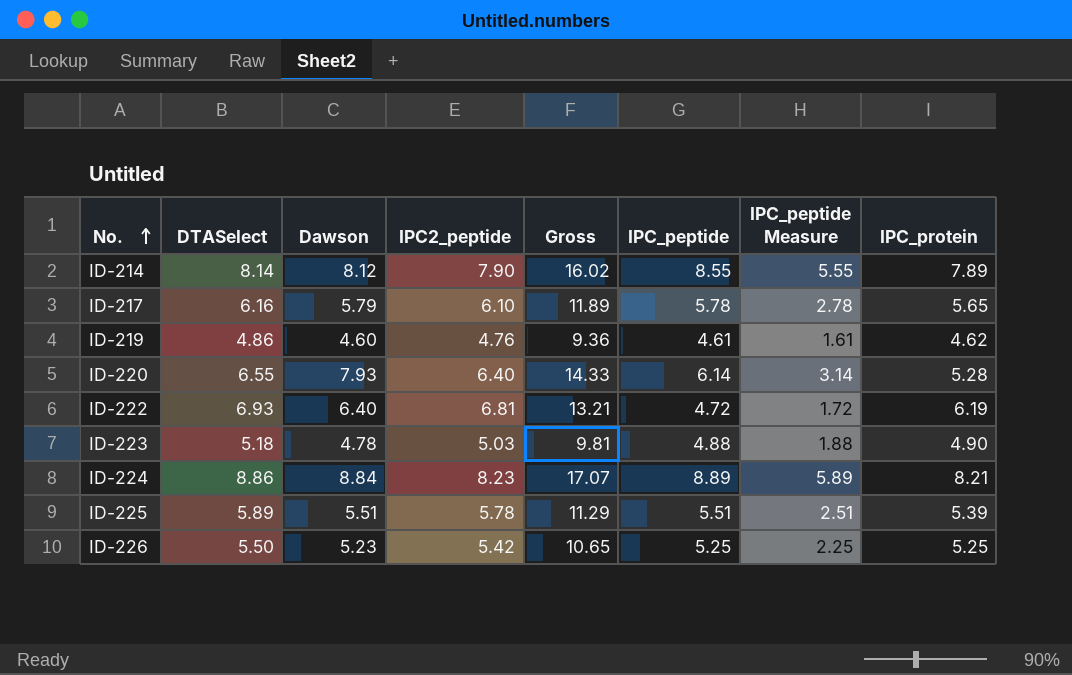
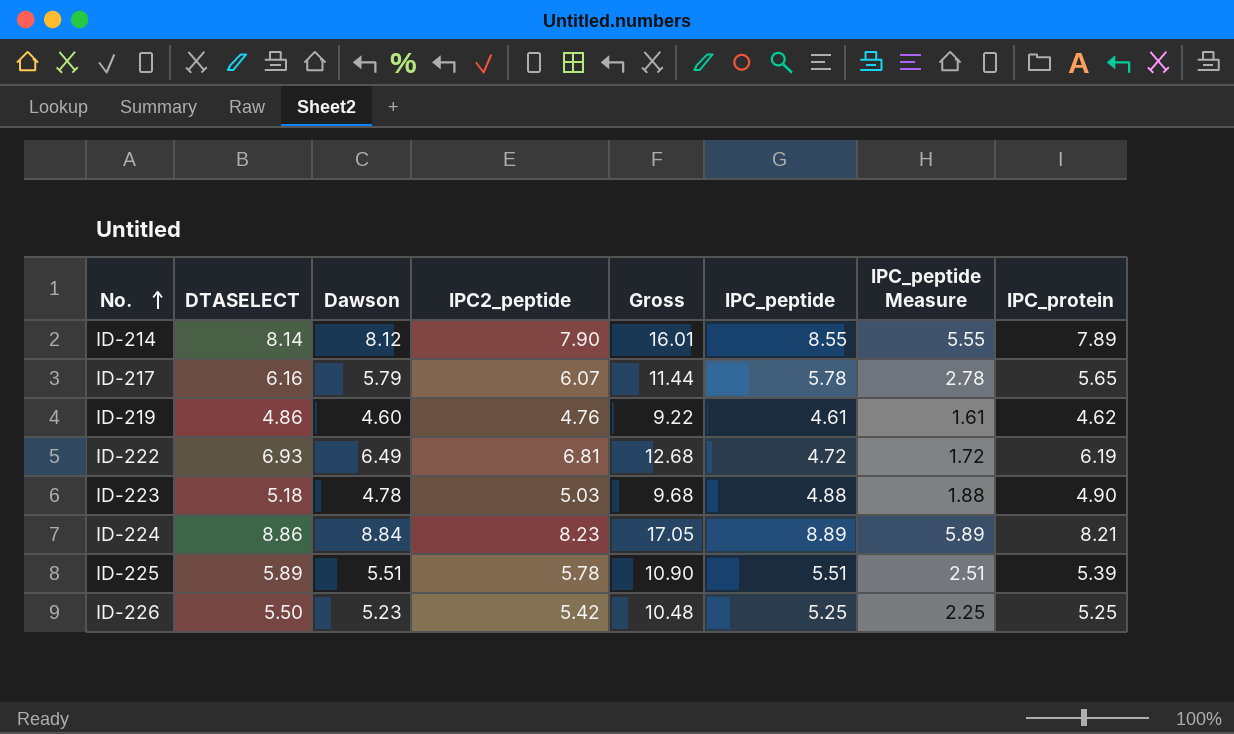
column name: DTASelect -> DTASELECT
column Gross | formula: [Dawson] + [IPC2_peptide] -> [Dawson] + [IPC_protein]
row ID-220: 6.55 | 7.93 | 6.40 | 14.33 | 6.14 | 3.14 | 5.28 -> none
ID-217 | IPC2_peptide: 6.10 -> 6.07
ID-222 | Dawson: 6.40 -> 6.49

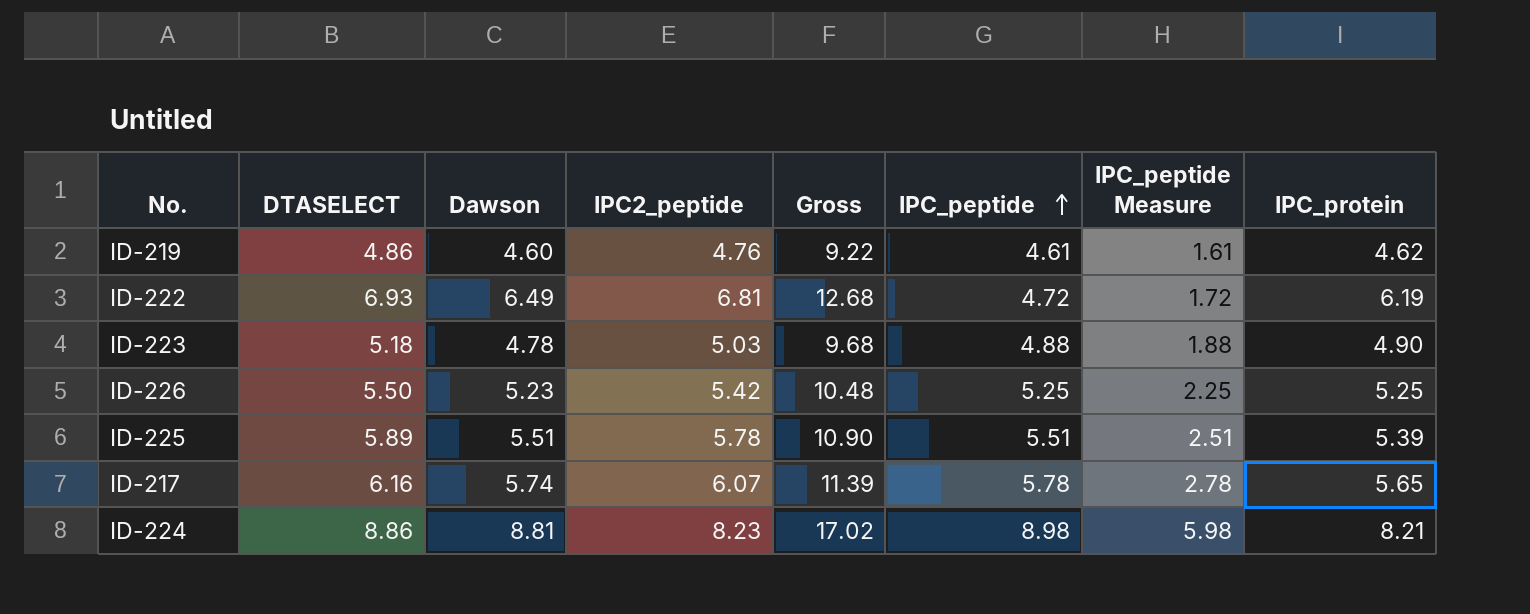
row order: No. ascending -> IPC_peptide ascending
row ID-214: 8.14 | 8.12 | 7.90 | 16.01 | 8.55 | 5.55 | 7.89 -> none
ID-217 | Dawson: 5.79 -> 5.74
ID-217 | Gross: 11.44 -> 11.39
ID-224 | Dawson: 8.84 -> 8.81
ID-224 | Gross: 17.05 -> 17.02
ID-224 | IPC_peptide: 8.89 -> 8.98
ID-224 | IPC_peptide Measure: 5.89 -> 5.98

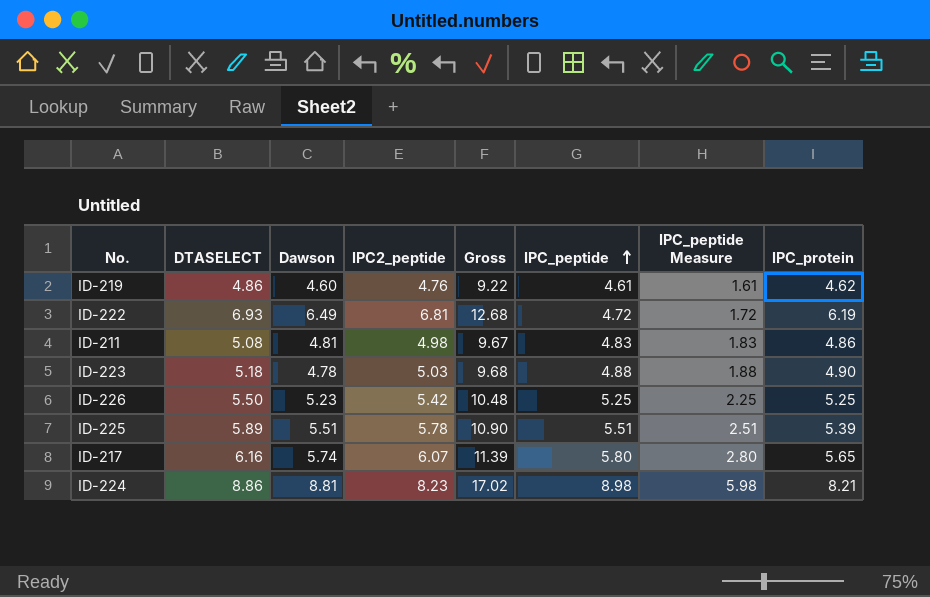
row ID-211: none -> 5.08 | 4.81 | 4.98 | 9.67 | 4.83 | 1.83 | 4.86
ID-217 | IPC_peptide: 5.78 -> 5.80
ID-217 | IPC_peptide Measure: 2.78 -> 2.80

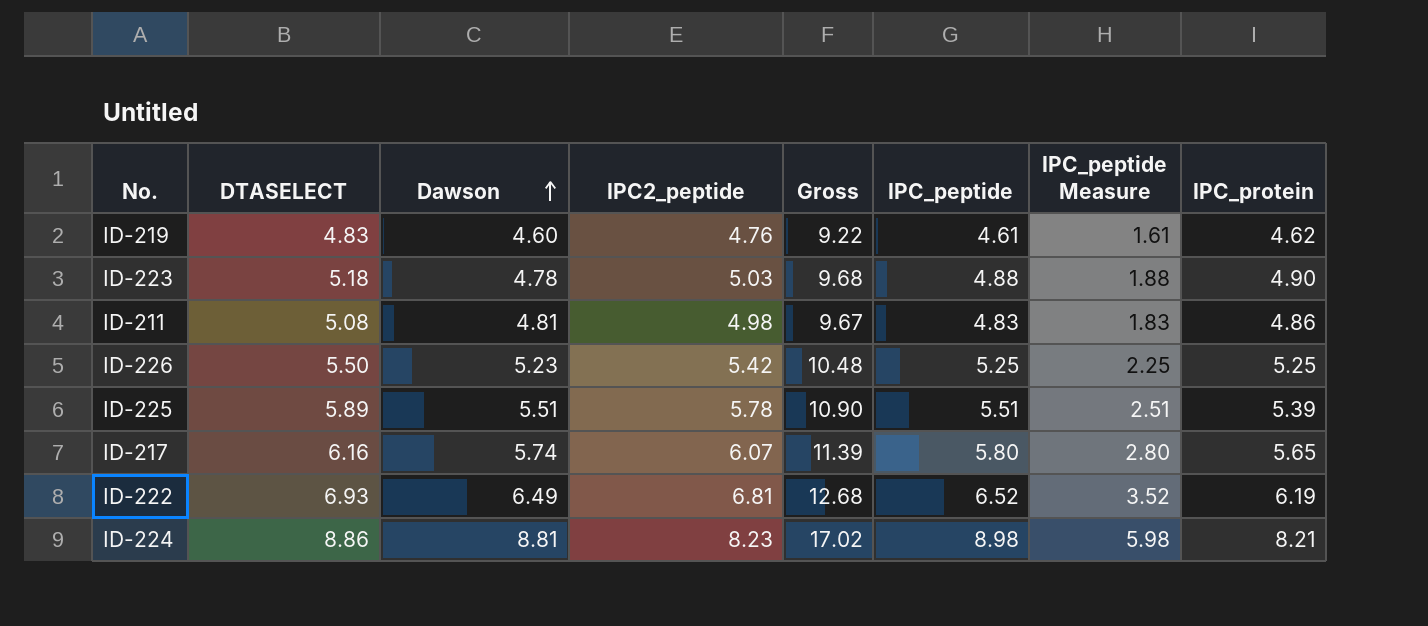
row order: IPC_peptide ascending -> Dawson ascending
ID-219 | DTASELECT: 4.86 -> 4.83
ID-222 | IPC_peptide: 4.72 -> 6.52
ID-222 | IPC_peptide Measure: 1.72 -> 3.52

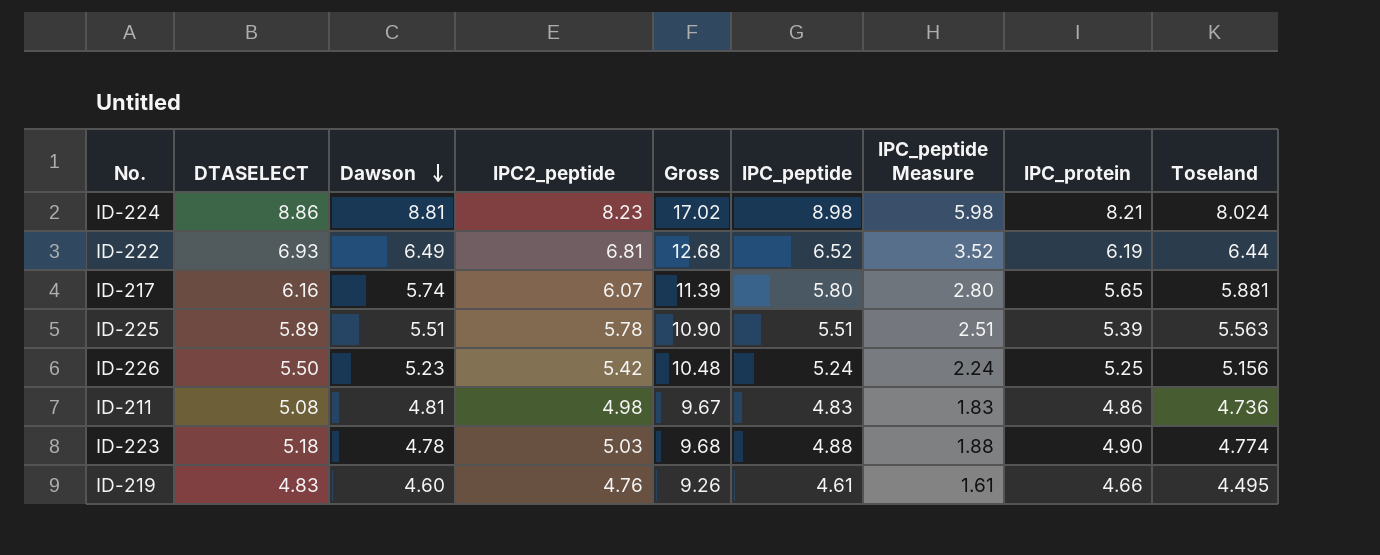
row order: Dawson ascending -> Dawson descending
column Toseland | position: none -> 9
ID-226 | IPC_peptide: 5.25 -> 5.24
ID-226 | IPC_peptide Measure: 2.25 -> 2.24
ID-219 | Gross: 9.22 -> 9.26
ID-219 | IPC_protein: 4.62 -> 4.66

